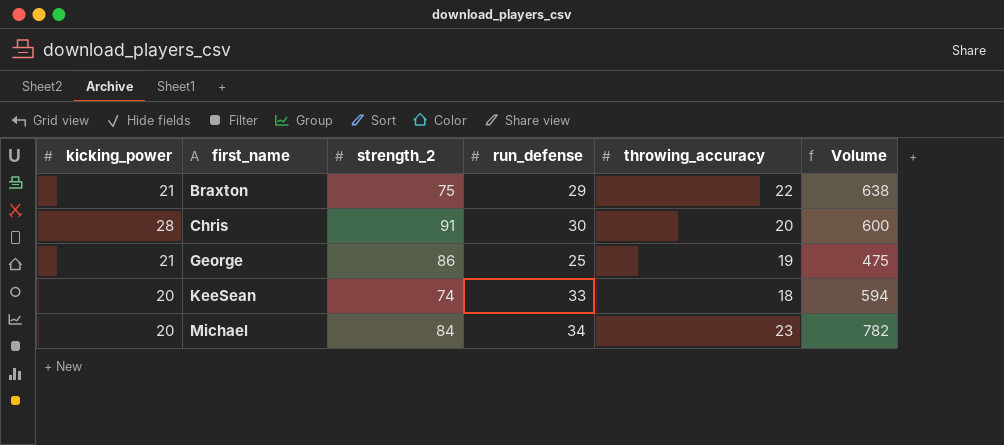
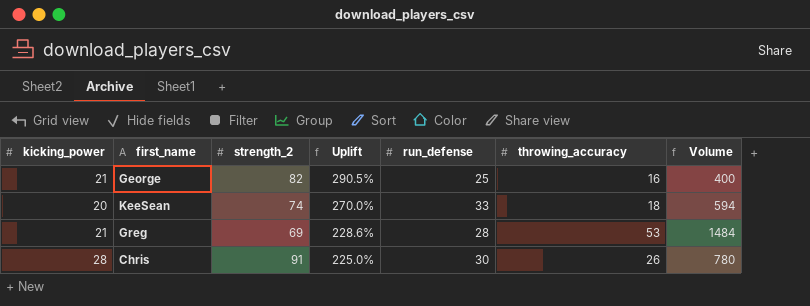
row order: first_name ascending -> Uplift descending
column Uplift | formula: none -> ([strength_2] - [kicking_power]) / [kicking_power]
row Braxton: 21 | 75 | 29 | 22 | 638 -> none
row Michael: 20 | 84 | 34 | 23 | 782 -> none
George | strength_2: 86 -> 82
George | throwing_accuracy: 19 -> 16
George | Volume: 475 -> 400
row Greg: none -> 21 | 69 | 228.6% | 28 | 53 | 1484
Chris | throwing_accuracy: 20 -> 26
Chris | Volume: 600 -> 780

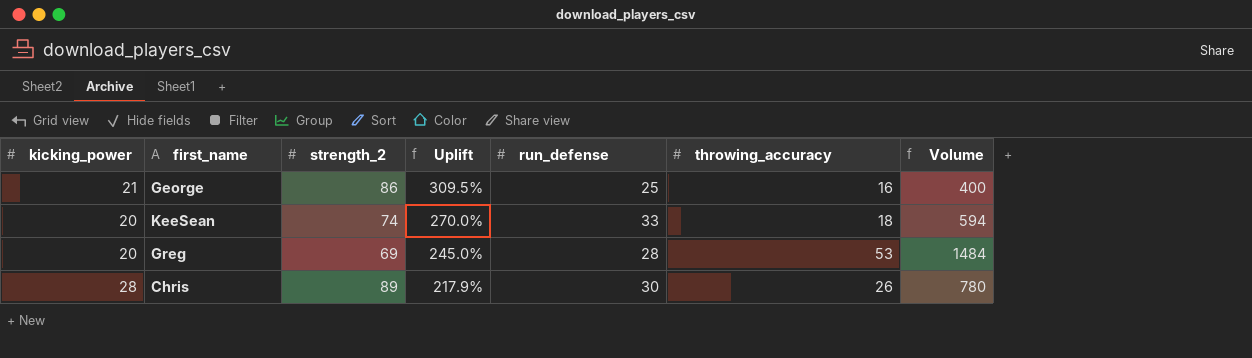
George | strength_2: 82 -> 86
George | Uplift: 290.5% -> 309.5%
Greg | kicking_power: 21 -> 20
Greg | Uplift: 228.6% -> 245.0%
Chris | strength_2: 91 -> 89
Chris | Uplift: 225.0% -> 217.9%

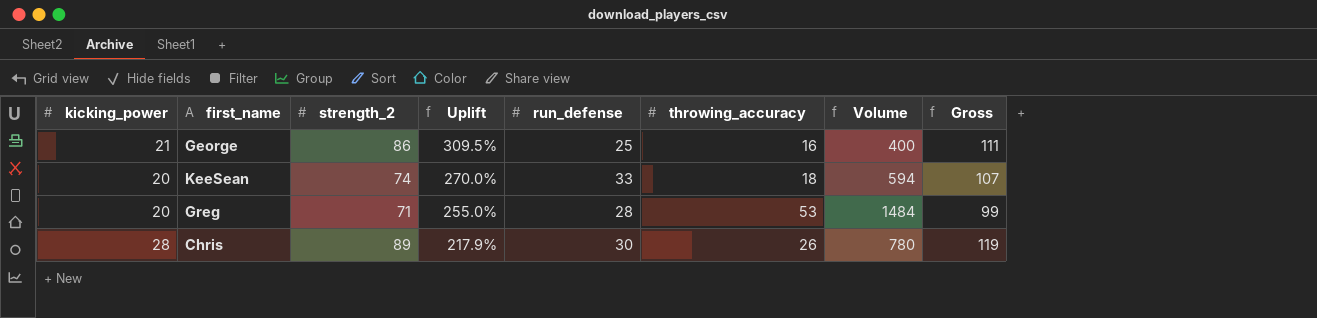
column Gross | formula: none -> [strength_2] + [run_defense]
Greg | strength_2: 69 -> 71
Greg | Uplift: 245.0% -> 255.0%

